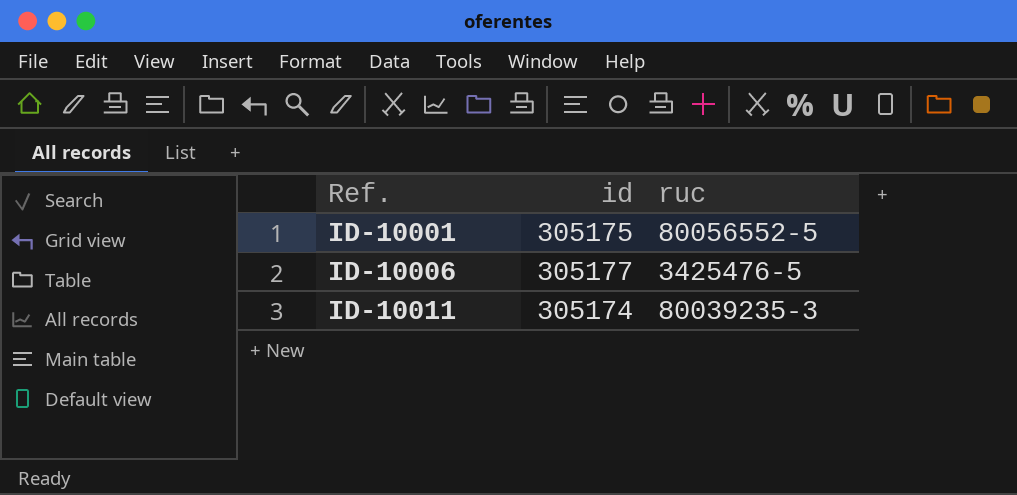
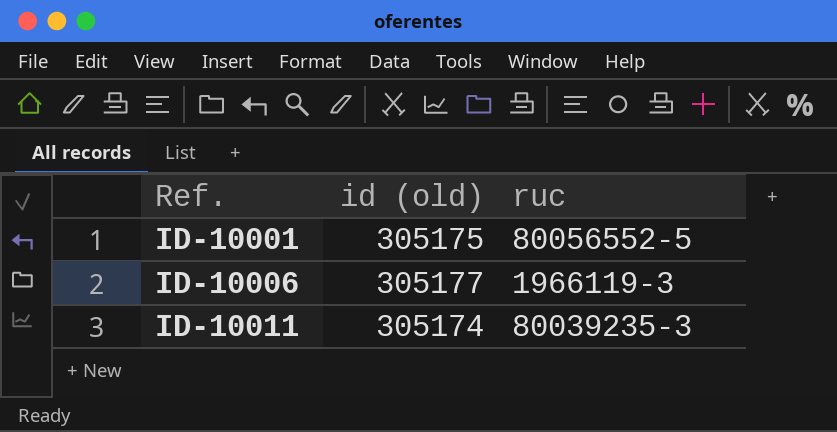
column name: id -> id (old)
ID-10006 | ruc: 3425476-5 -> 1966119-3

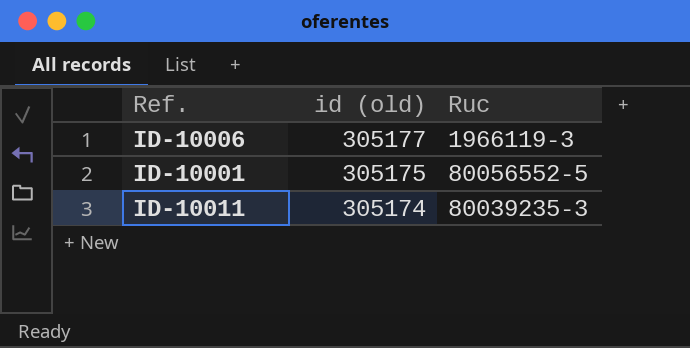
row order: Ref. ascending -> id (old) descending
column name: ruc -> Ruc

